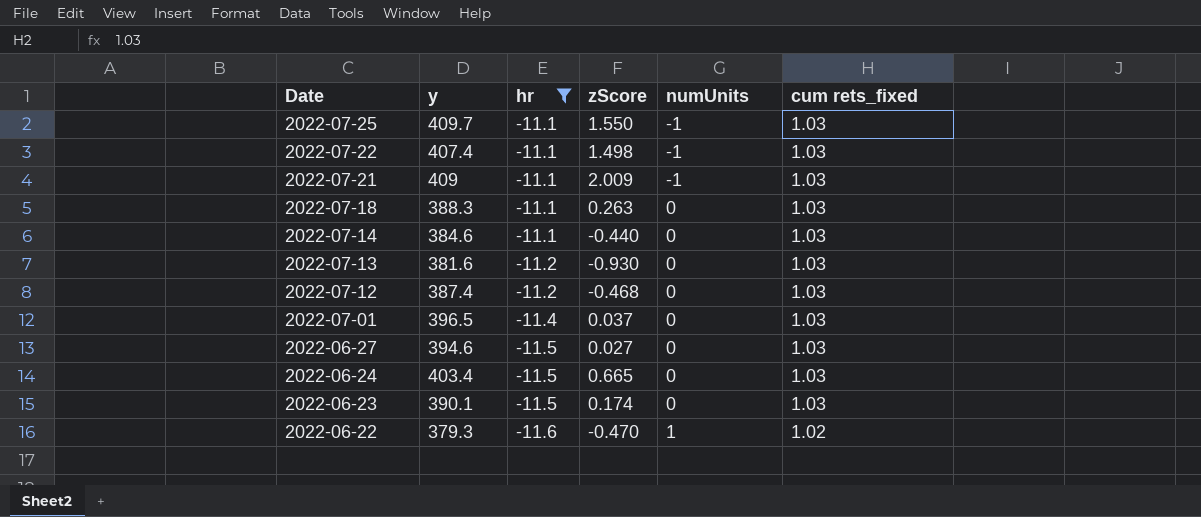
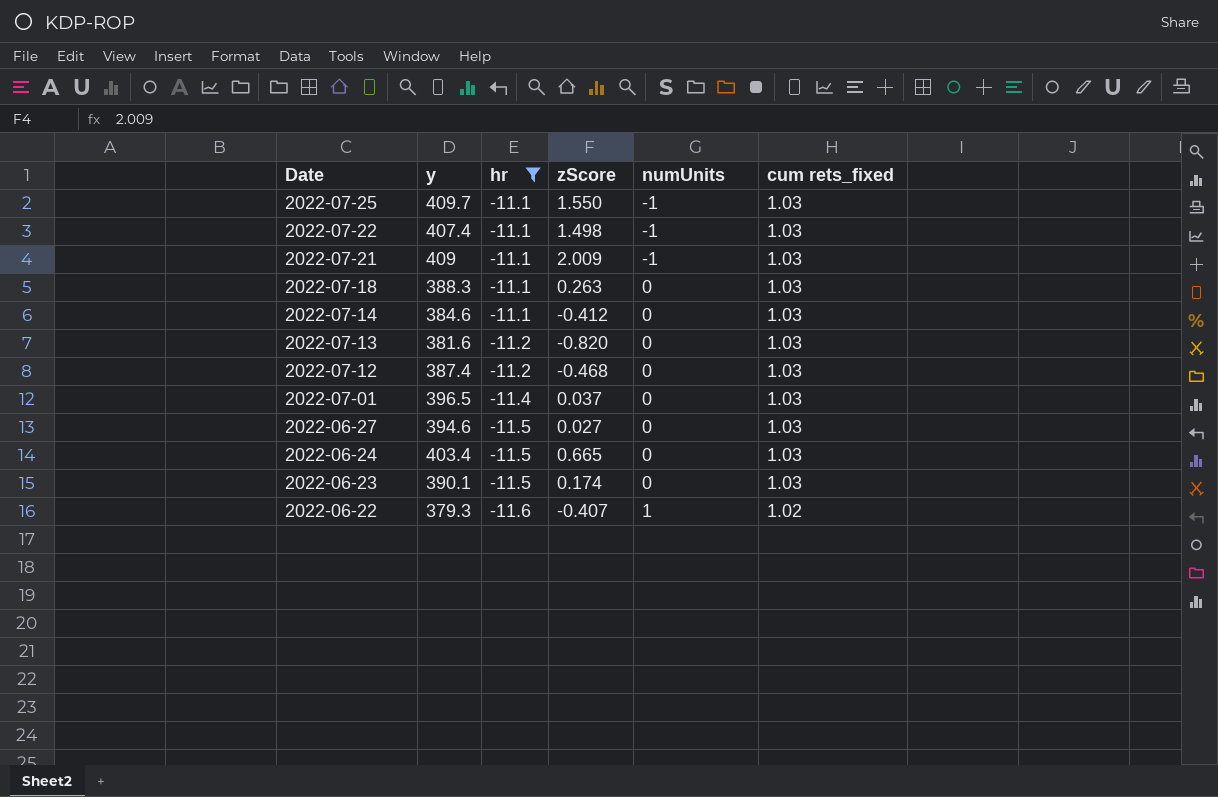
2022-07-14 | zScore: -0.440 -> -0.412
2022-07-13 | zScore: -0.930 -> -0.820
2022-06-22 | zScore: -0.470 -> -0.407

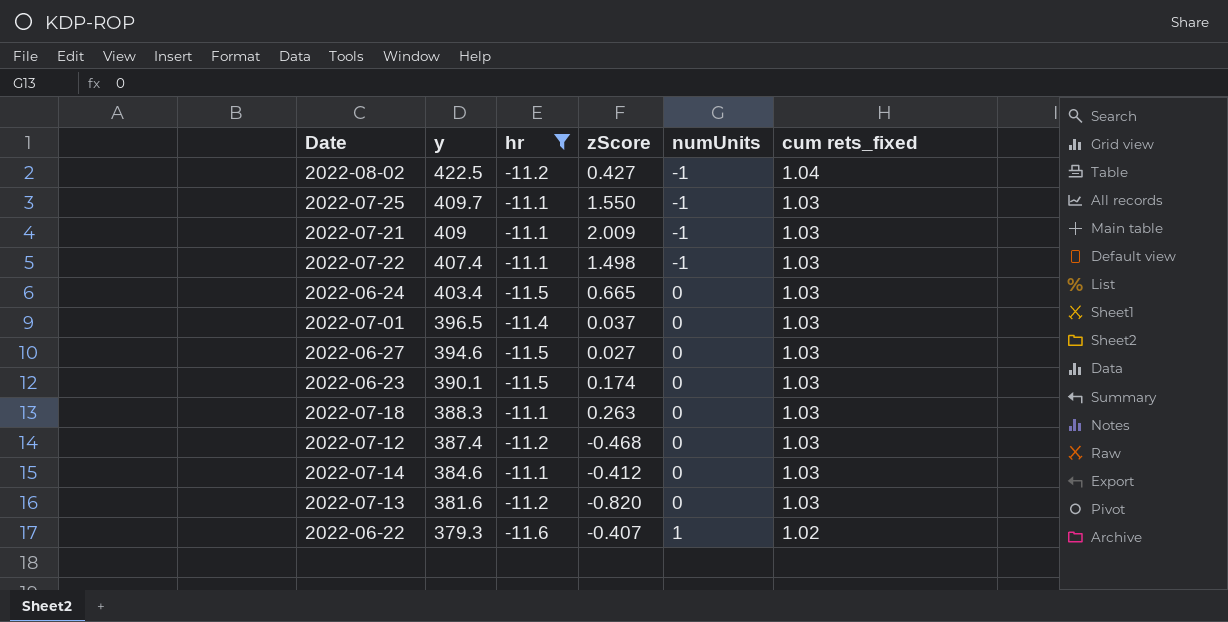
row order: Date descending -> y descending
row 2022-08-02: none -> 422.5 | -11.2 | 0.427 | -1 | 1.04

